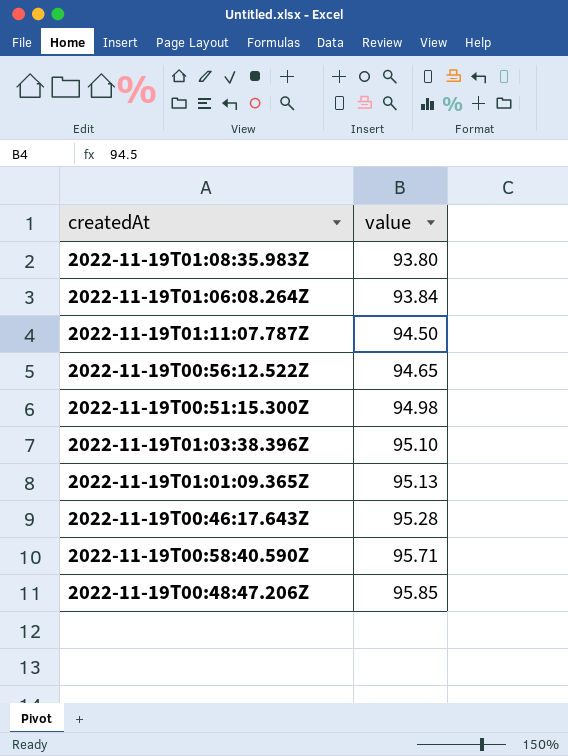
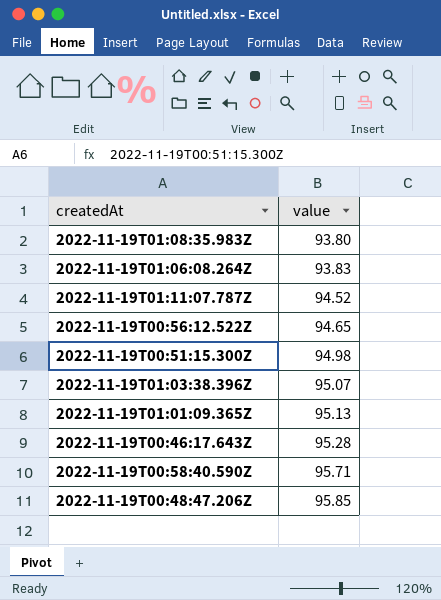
2022-11-19T01:06:08.264Z | value: 93.84 -> 93.83
2022-11-19T01:11:07.787Z | value: 94.50 -> 94.52
2022-11-19T01:03:38.396Z | value: 95.10 -> 95.07

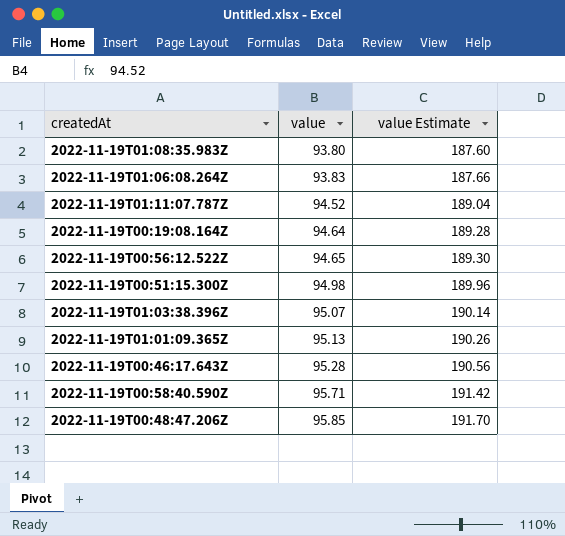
column value Estimate | formula: none -> [value] * 2
row 2022-11-19T00:19:08.164Z: none -> 94.64 | 189.28

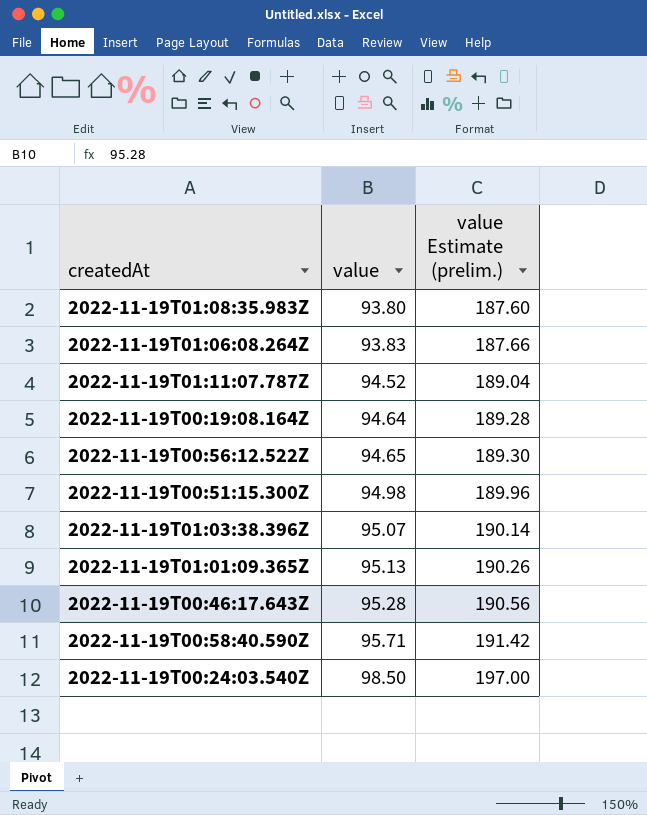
column name: value Estimate -> value Estimate (prelim.)
row 2022-11-19T00:48:47.206Z: 95.85 | 191.70 -> none
row 2022-11-19T00:24:03.540Z: none -> 98.50 | 197.00

